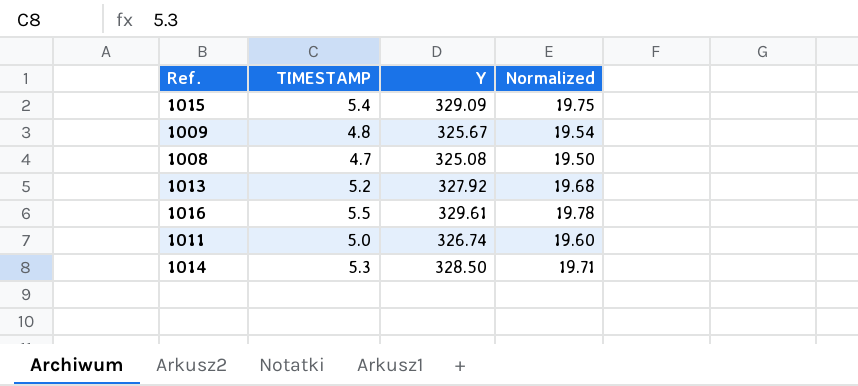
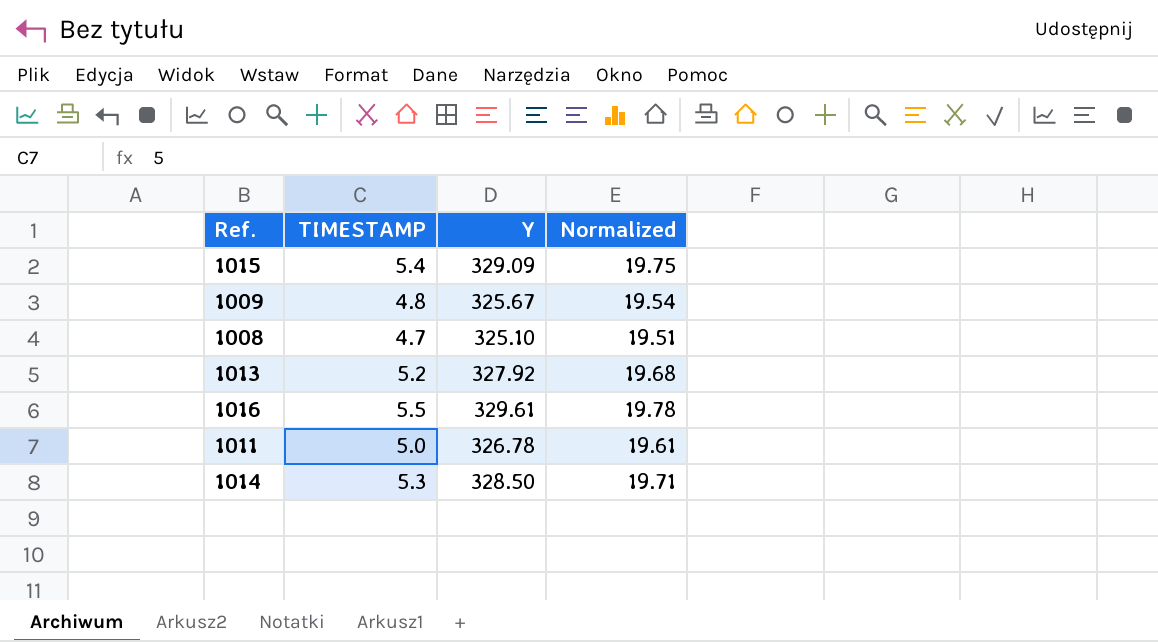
1008 | Y: 325.08 -> 325.10
1008 | Normalized: 19.50 -> 19.51
1011 | Y: 326.74 -> 326.78
1011 | Normalized: 19.60 -> 19.61

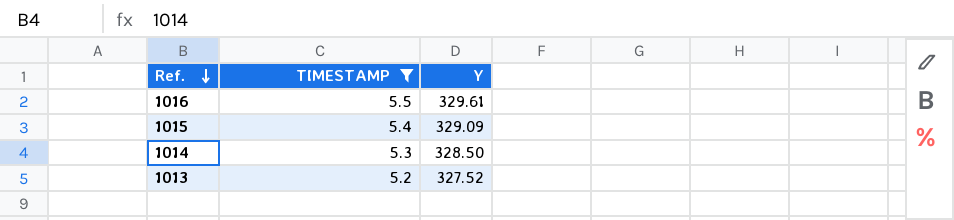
filter: none -> TIMESTAMP >= 5.2
row order: none -> Ref. descending
column Normalized | formula: [Y] * 0.06 -> none
1013 | Y: 327.92 -> 327.52

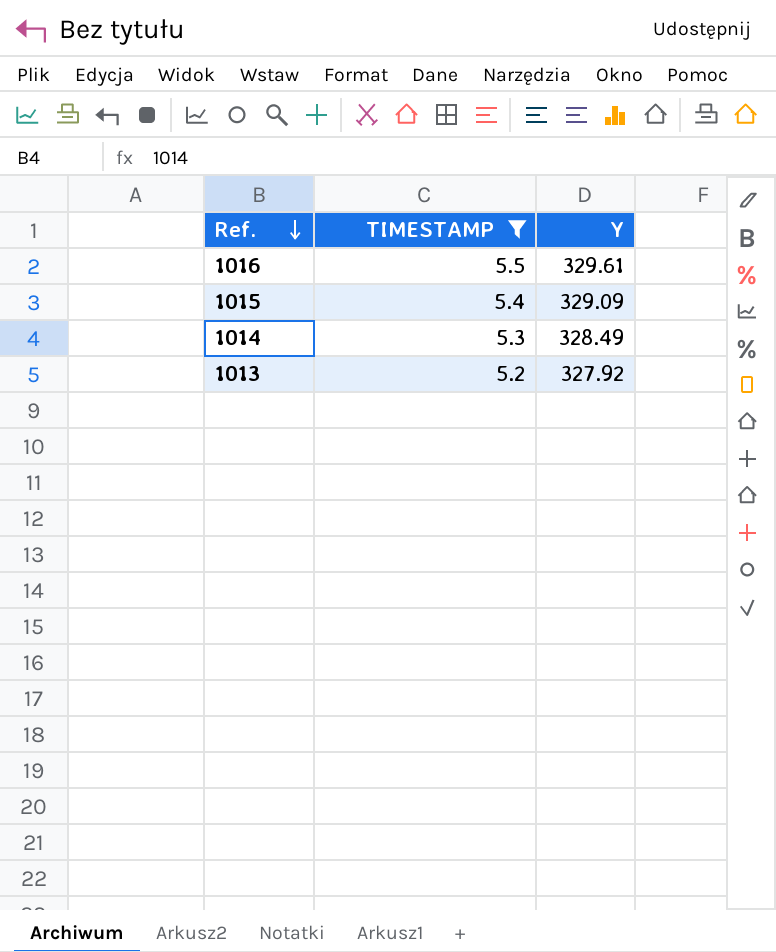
1014 | Y: 328.50 -> 328.49
1013 | Y: 327.52 -> 327.92

